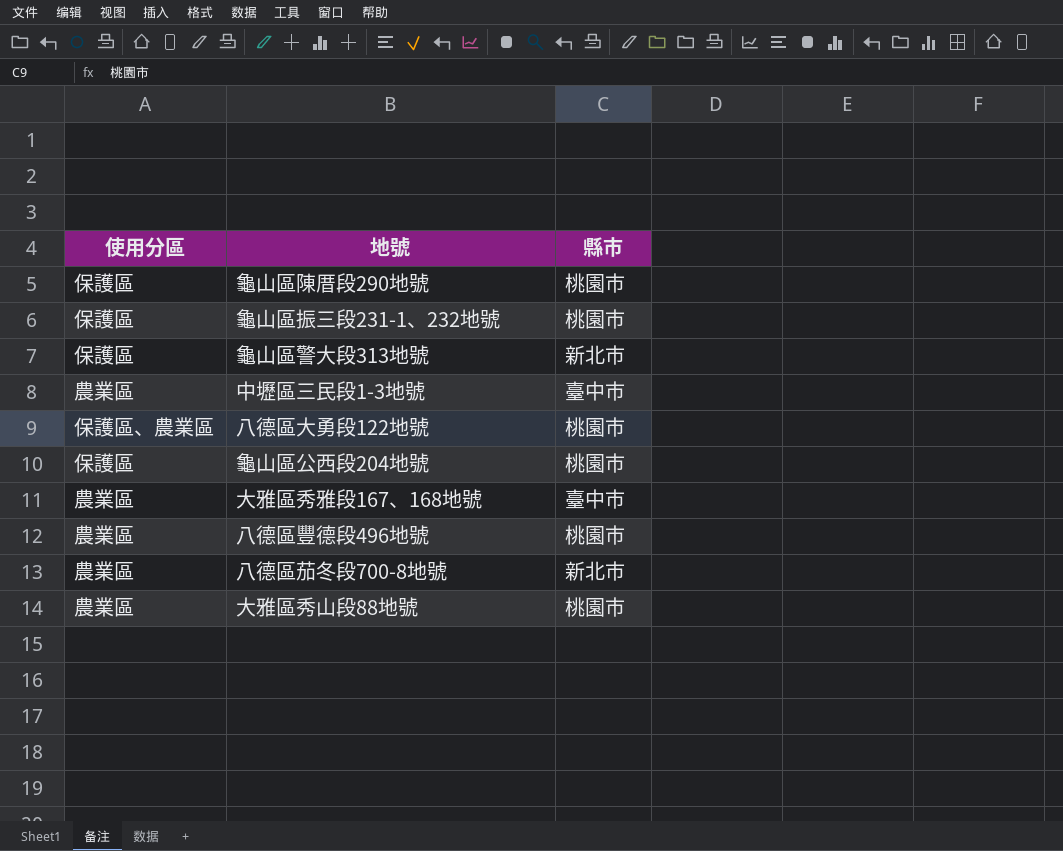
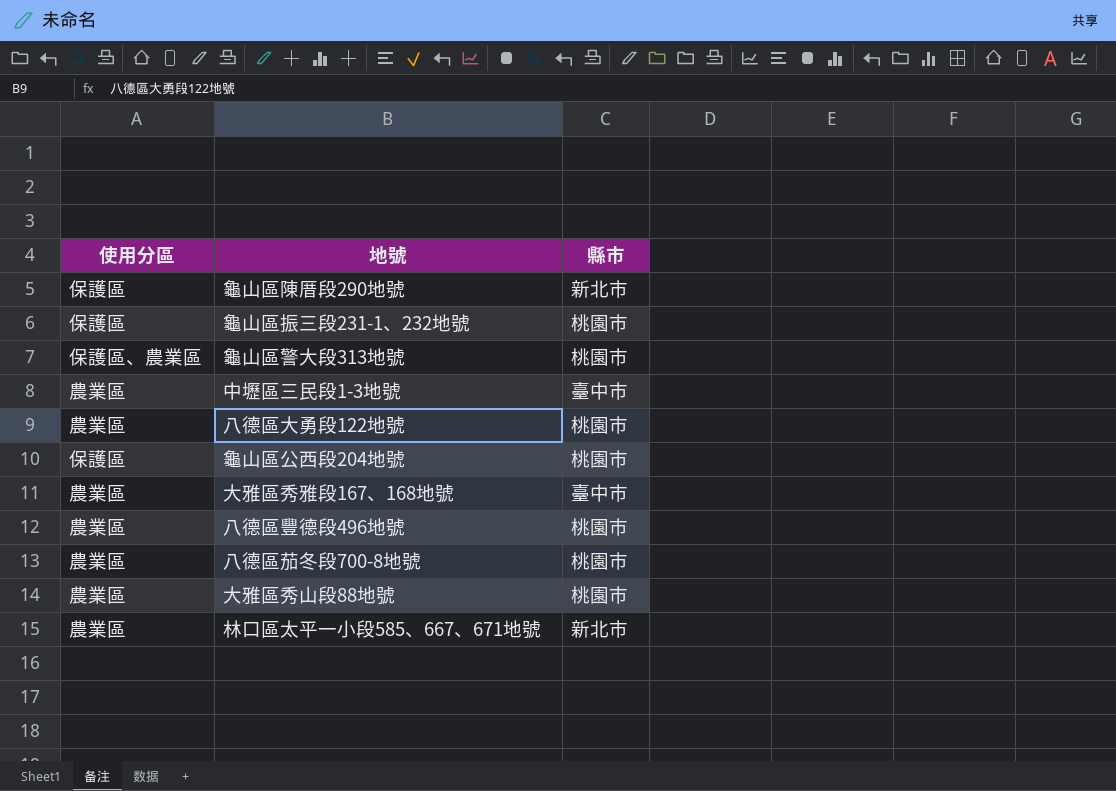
龜山區陳厝段290地號 | 縣市: 桃園市 -> 新北市
龜山區警大段313地號 | 使用分區: 保護區 -> 保護區、農業區
龜山區警大段313地號 | 縣市: 新北市 -> 桃園市
八德區大勇段122地號 | 使用分區: 保護區、農業區 -> 農業區
八德區茄冬段700-8地號 | 縣市: 新北市 -> 桃園市
row 林口區太平一小段585、667、671地號: none -> 農業區 | 新北市

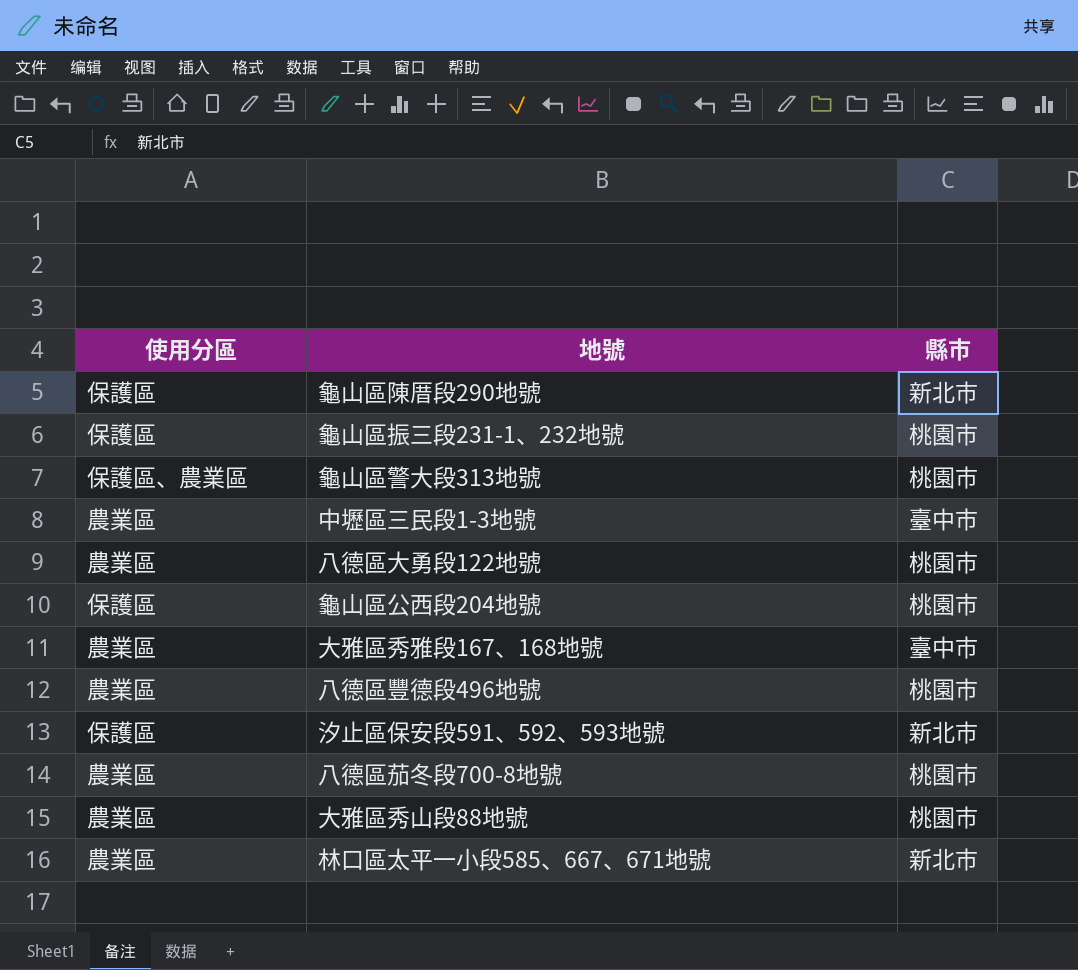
row 汐止區保安段591、592、593地號: none -> 保護區 | 新北市

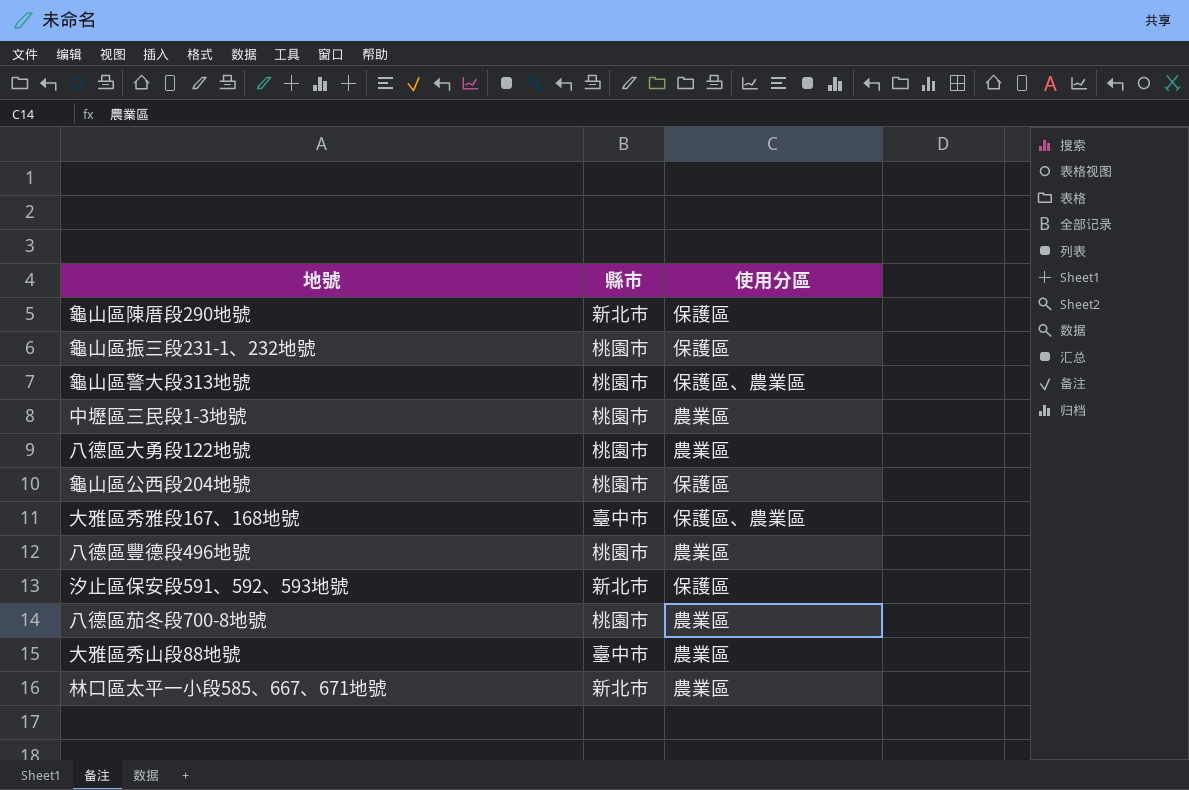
column 使用分區 | position: 1 -> 3
中壢區三民段1-3地號 | 縣市: 臺中市 -> 桃園市
大雅區秀雅段167、168地號 | 使用分區: 農業區 -> 保護區、農業區
大雅區秀山段88地號 | 縣市: 桃園市 -> 臺中市

